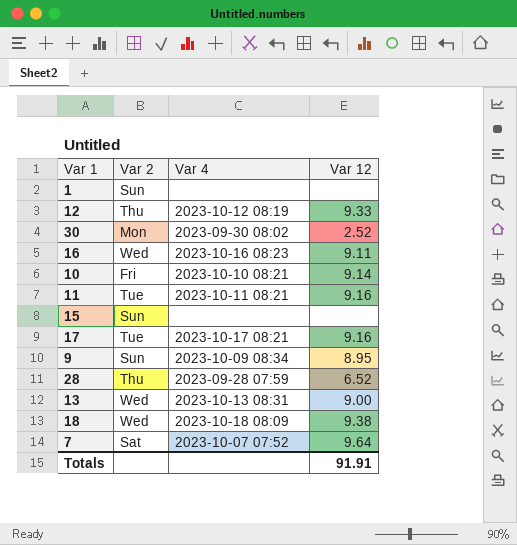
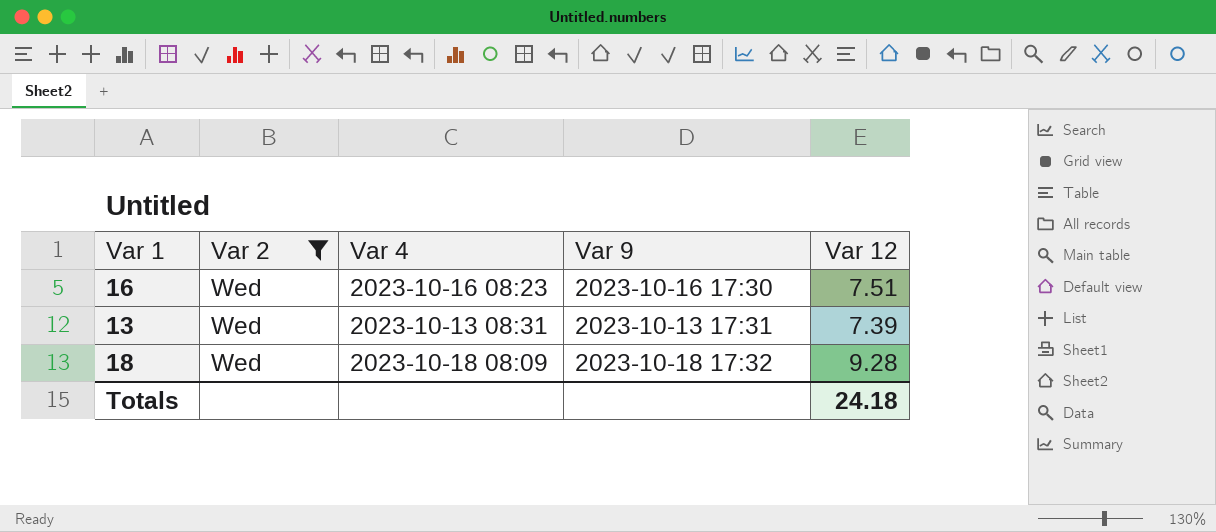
filter: none -> Var 2 = Wed
column Var 9 | position: none -> 4
16 | Var 12: 9.11 -> 7.51
13 | Var 12: 9.00 -> 7.39
18 | Var 12: 9.38 -> 9.28
Totals | Var 12: 91.91 -> 24.18

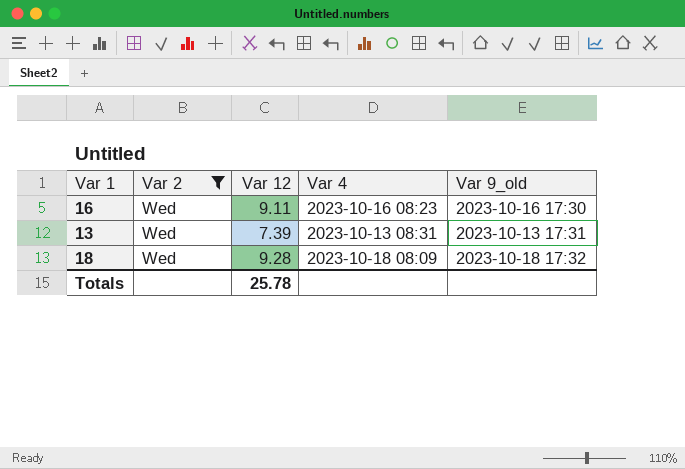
column Var 12 | position: 5 -> 3
column name: Var 9 -> Var 9_old
16 | Var 12: 7.51 -> 9.11
Totals | Var 12: 24.18 -> 25.78

